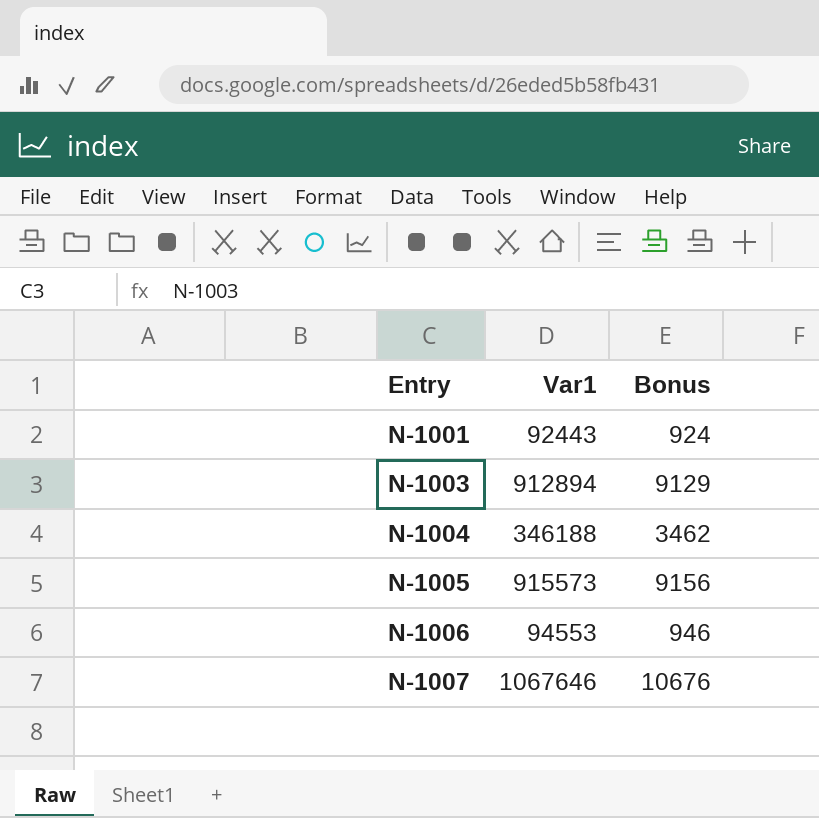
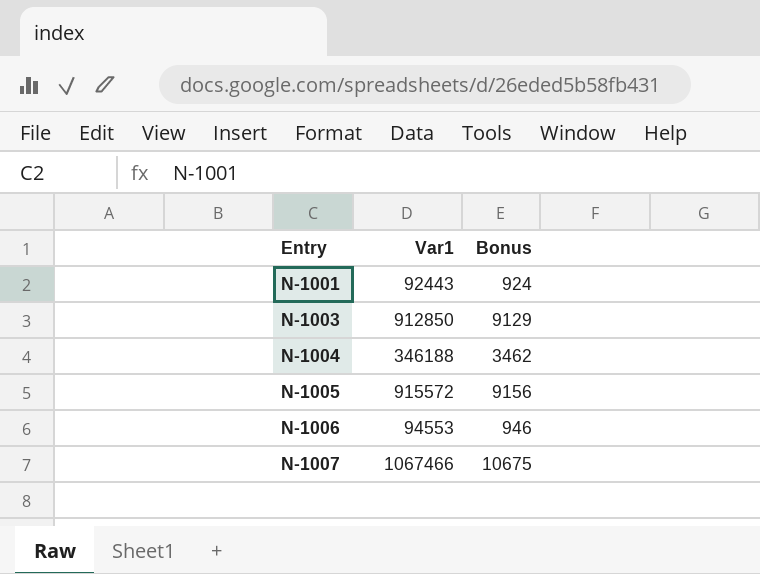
N-1003 | Var1: 912894 -> 912850
N-1005 | Var1: 915573 -> 915572
N-1007 | Var1: 1067646 -> 1067466
N-1007 | Bonus: 10676 -> 10675

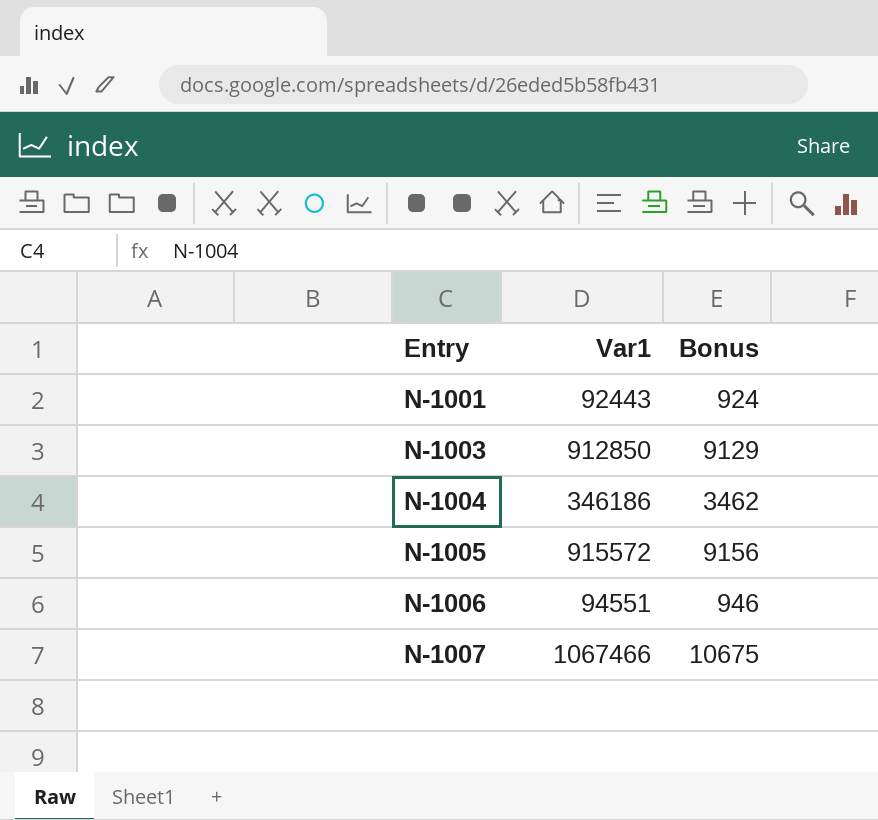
N-1004 | Var1: 346188 -> 346186
N-1006 | Var1: 94553 -> 94551

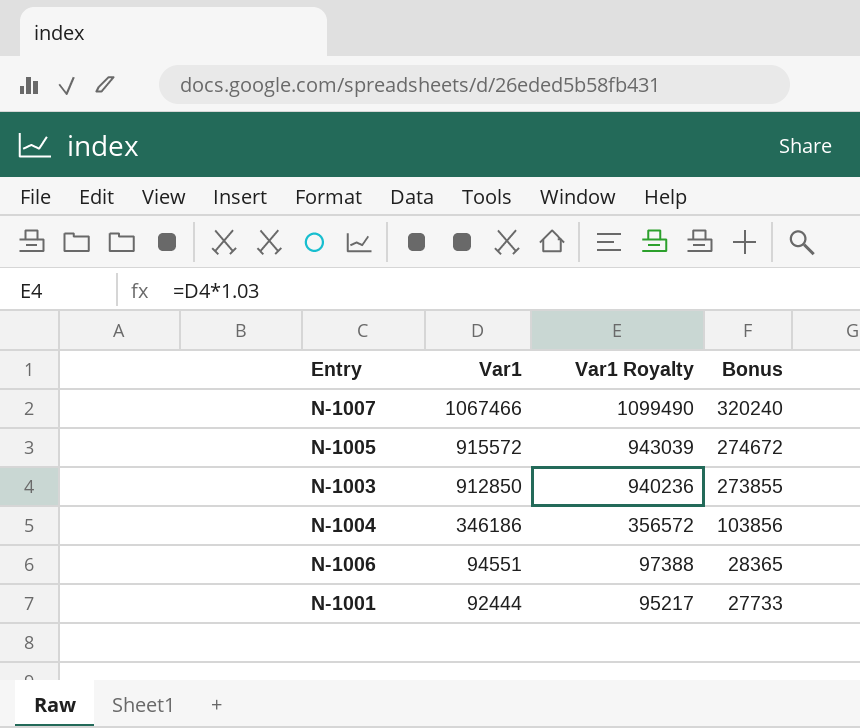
row order: Entry ascending -> Var1 descending
column Var1 Royalty | formula: none -> [Var1] * 1.03
column Bonus | formula: [Var1] * 0.01 -> [Var1] * 0.3
N-1001 | Var1: 92443 -> 92444

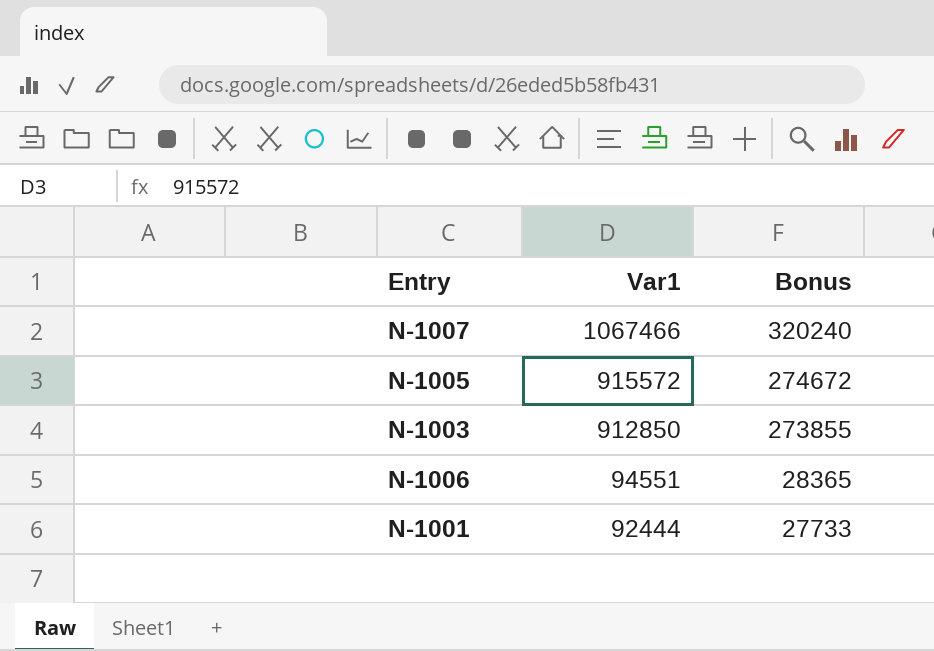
column Var1 Royalty | formula: [Var1] * 1.03 -> none
row N-1004: 346186 | 356572 | 103856 -> none

